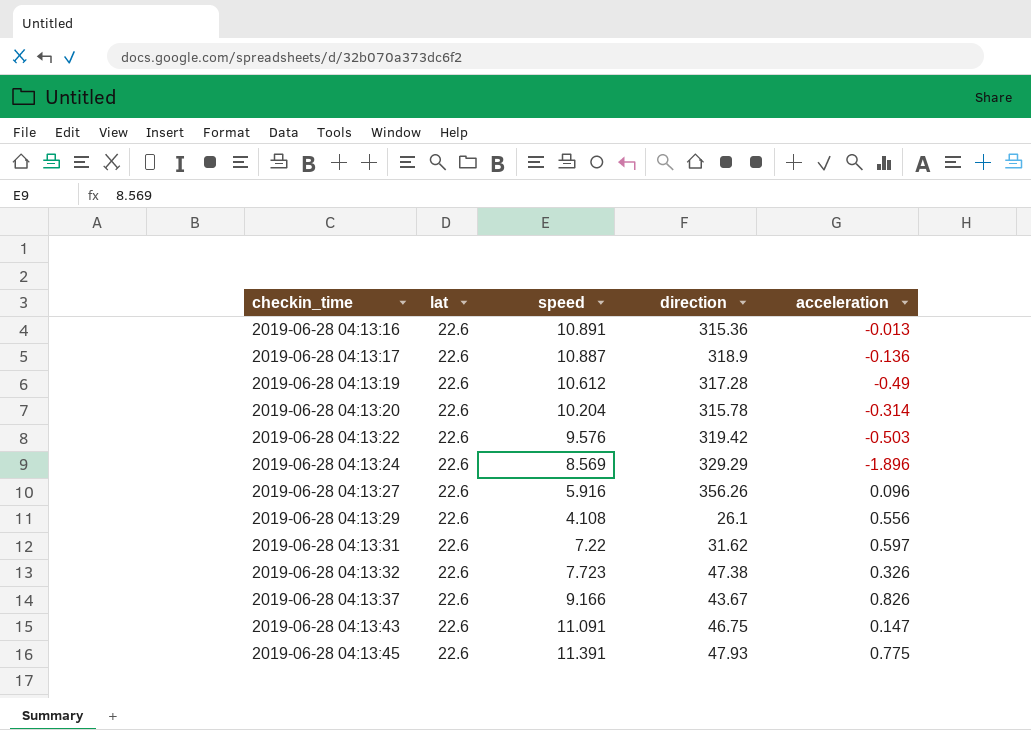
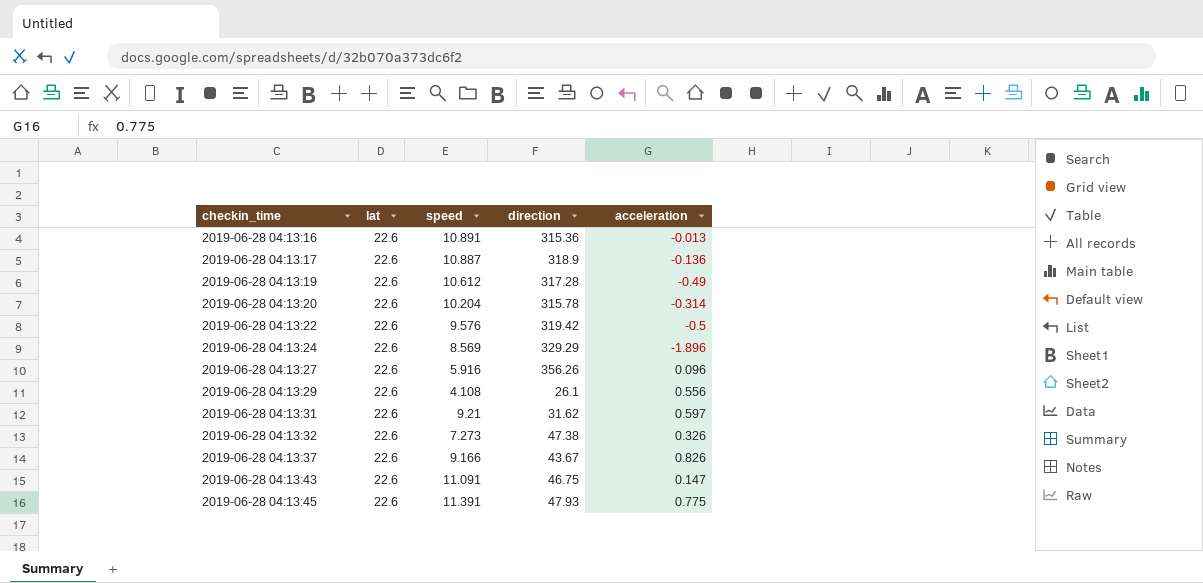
2019-06-28 04:13:22 | acceleration: -0.503 -> -0.5
2019-06-28 04:13:31 | speed: 7.22 -> 9.21
2019-06-28 04:13:32 | speed: 7.723 -> 7.273

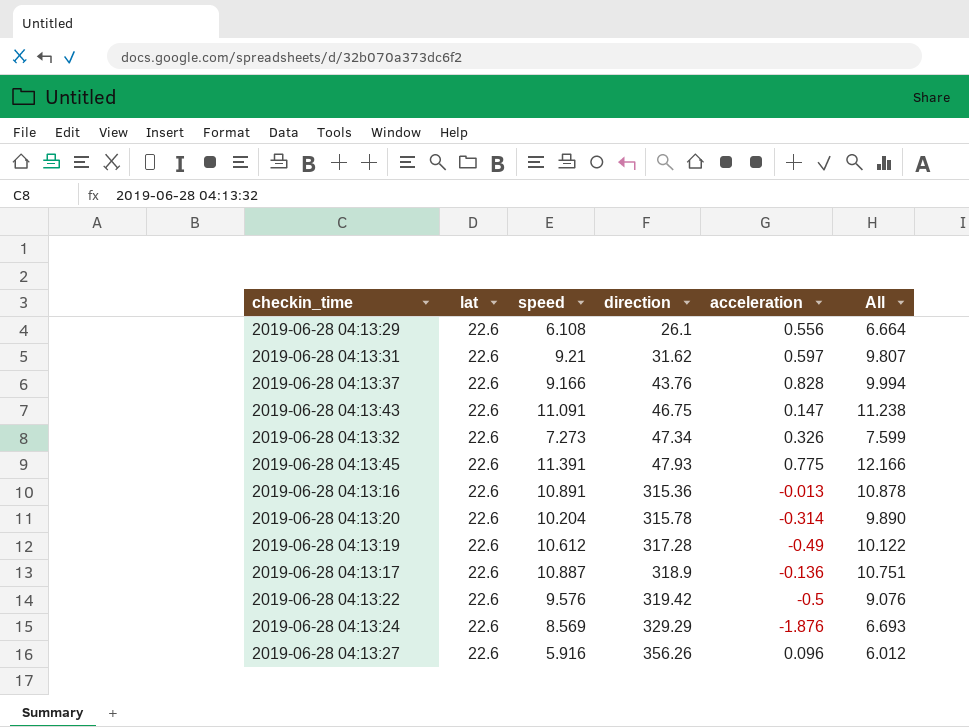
row order: checkin_time ascending -> direction ascending
column All | formula: none -> [speed] + [acceleration]
2019-06-28 04:13:29 | speed: 4.108 -> 6.108
2019-06-28 04:13:37 | direction: 43.67 -> 43.76
2019-06-28 04:13:37 | acceleration: 0.826 -> 0.828
2019-06-28 04:13:32 | direction: 47.38 -> 47.34
2019-06-28 04:13:24 | acceleration: -1.896 -> -1.876

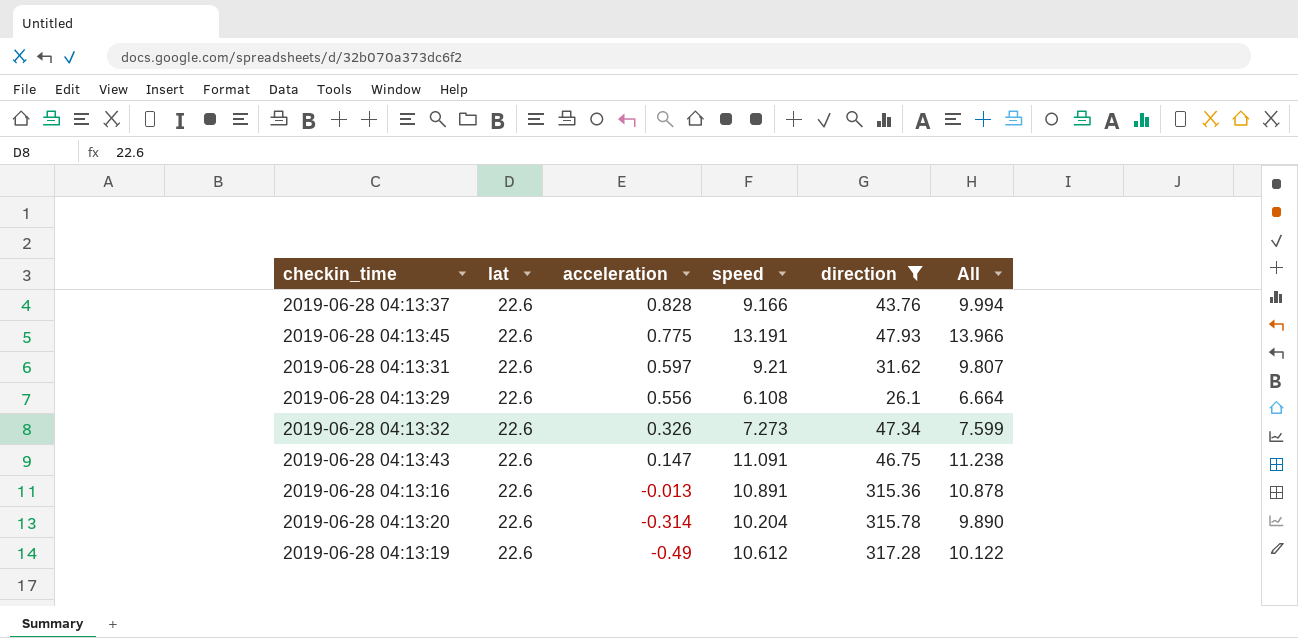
filter: none -> direction <= 317.28
row order: direction ascending -> acceleration descending
column acceleration | position: 5 -> 3
2019-06-28 04:13:45 | speed: 11.391 -> 13.191
2019-06-28 04:13:45 | All: 12.166 -> 13.966

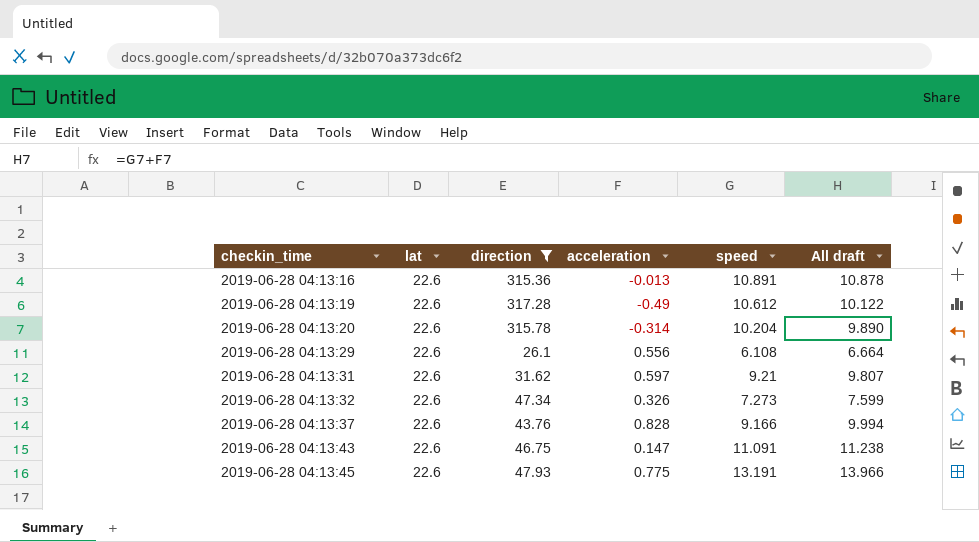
row order: acceleration descending -> checkin_time ascending
column direction | position: 5 -> 3
column name: All -> All draft

